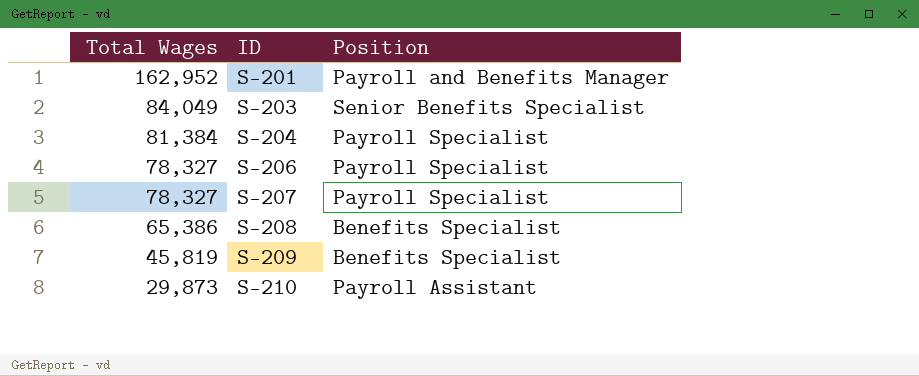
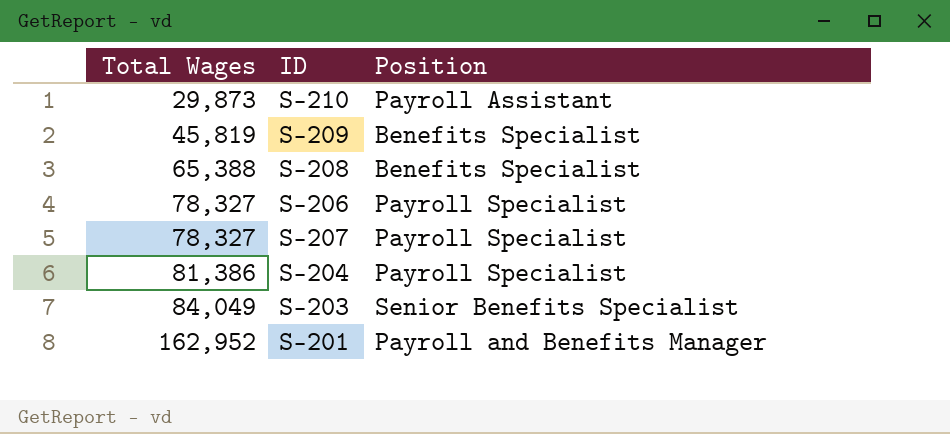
row order: Total Wages descending -> Total Wages ascending
S-208 | Total Wages: 65,386 -> 65,388
S-204 | Total Wages: 81,384 -> 81,386

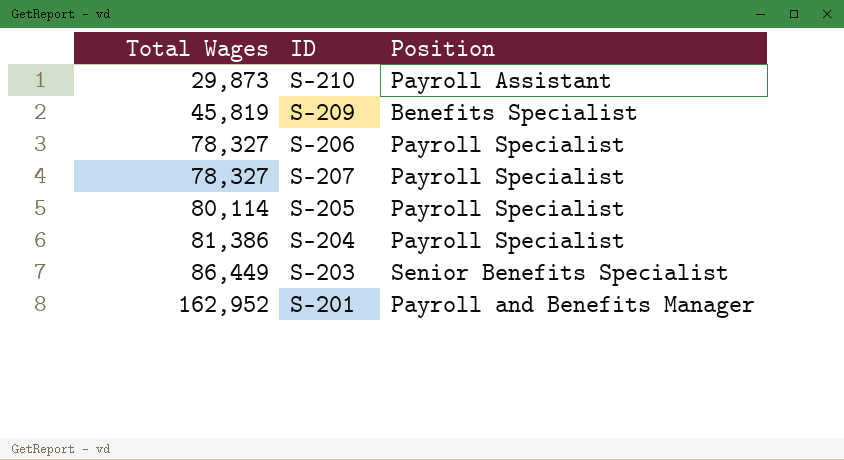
row S-208: 65,388 | Benefits Specialist -> none
row S-205: none -> 80,114 | Payroll Specialist
S-203 | Total Wages: 84,049 -> 86,449

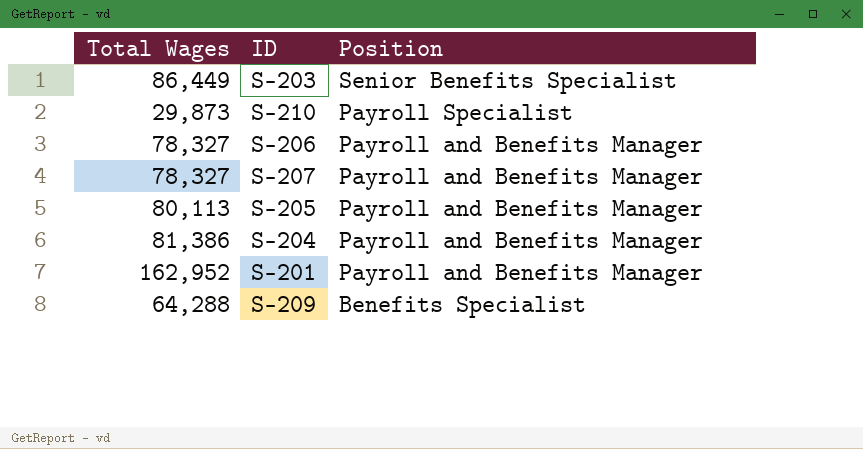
row order: Total Wages ascending -> Position descending
S-210 | Position: Payroll Assistant -> Payroll Specialist
S-206 | Position: Payroll Specialist -> Payroll and Benefits Manager
S-207 | Position: Payroll Specialist -> Payroll and Benefits Manager
S-205 | Total Wages: 80,114 -> 80,113
S-205 | Position: Payroll Specialist -> Payroll and Benefits Manager
S-204 | Position: Payroll Specialist -> Payroll and Benefits Manager
S-209 | Total Wages: 45,819 -> 64,288

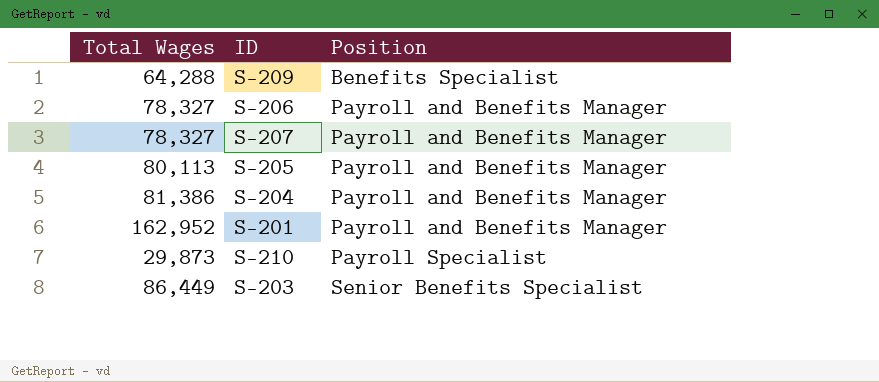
row order: Position descending -> Position ascending

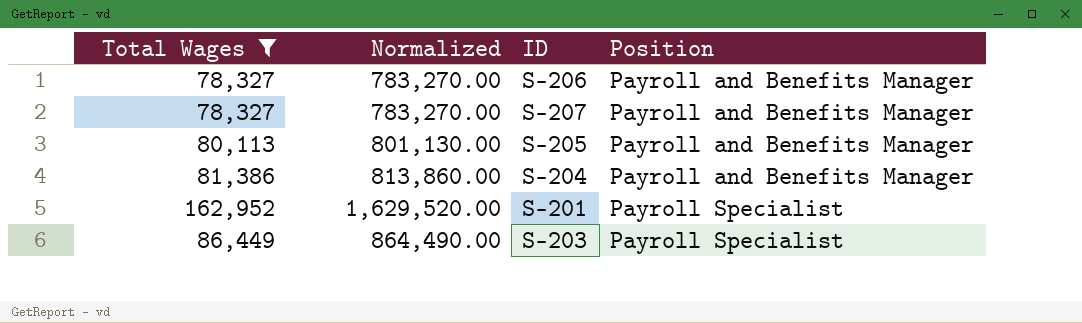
filter: none -> Total Wages >= 78,327
column Normalized | formula: none -> [Total Wages] * 10
S-201 | Position: Payroll and Benefits Manager -> Payroll Specialist
S-203 | Position: Senior Benefits Specialist -> Payroll Specialist

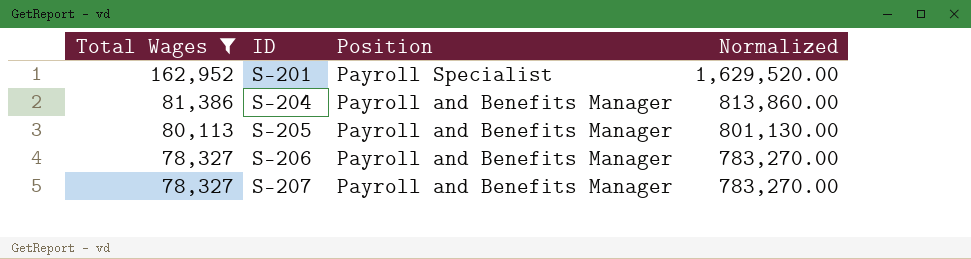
row order: Position ascending -> Total Wages descending
column Normalized | position: 2 -> 4
row S-203: 86,449 | 864,490.00 | Payroll Specialist -> none

